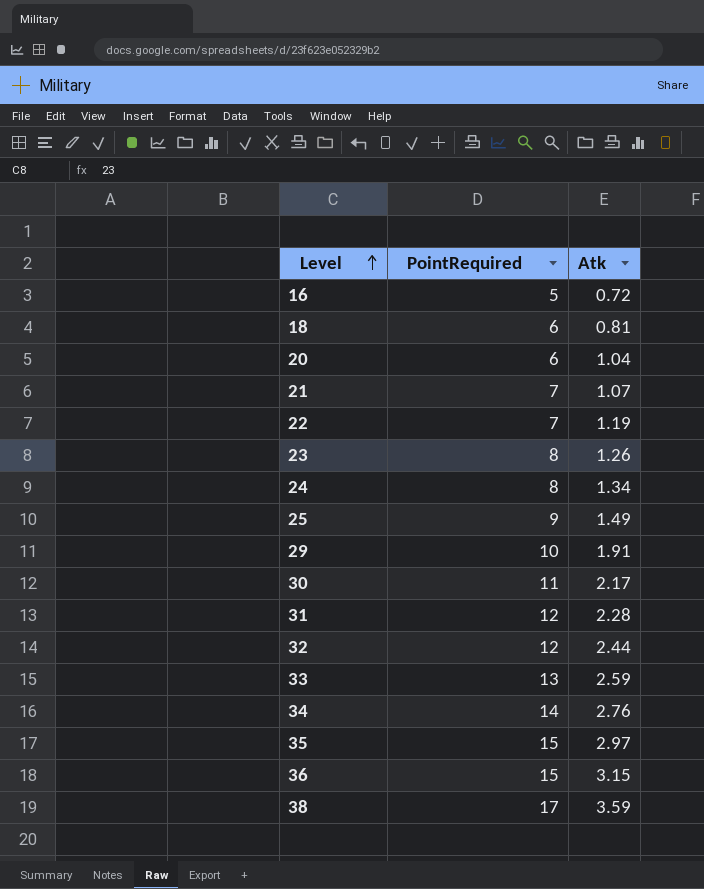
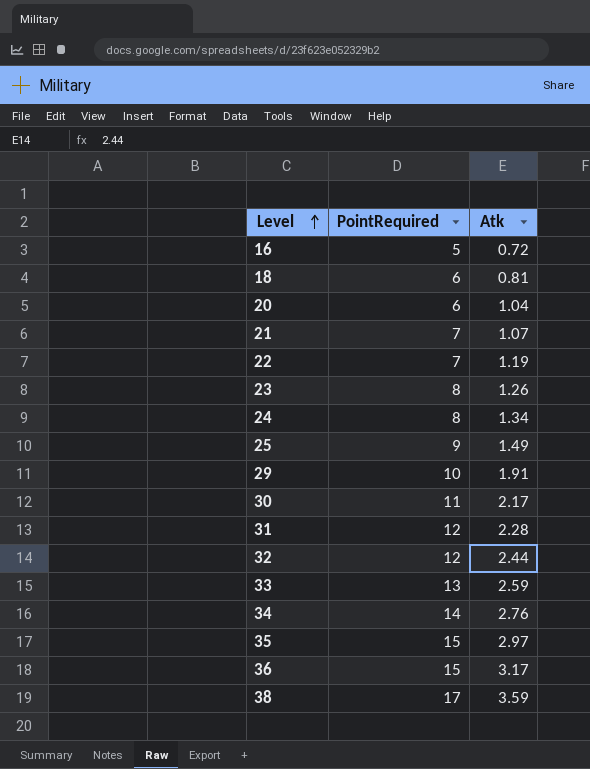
36 | Atk: 3.15 -> 3.17

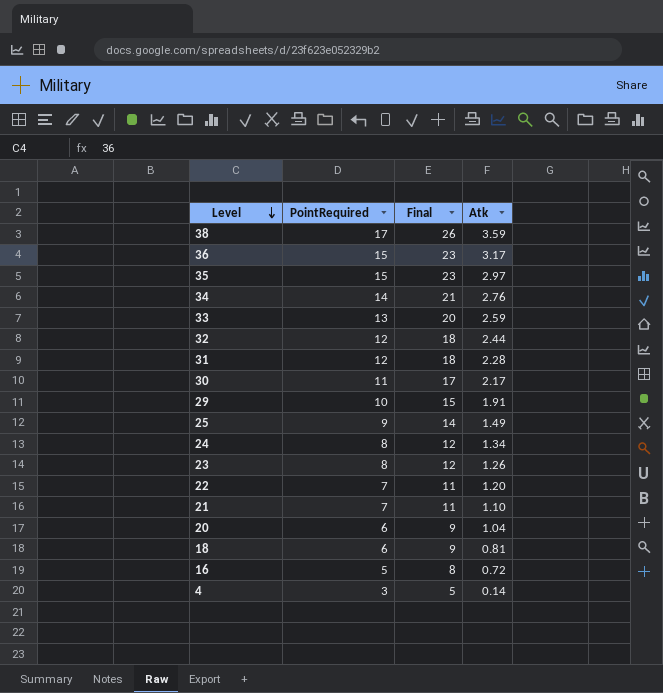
row order: Level ascending -> Level descending
column Final | formula: none -> [PointRequired] * 1.5
22 | Atk: 1.19 -> 1.20
21 | Atk: 1.07 -> 1.10
row 4: none -> 3 | 5 | 0.14

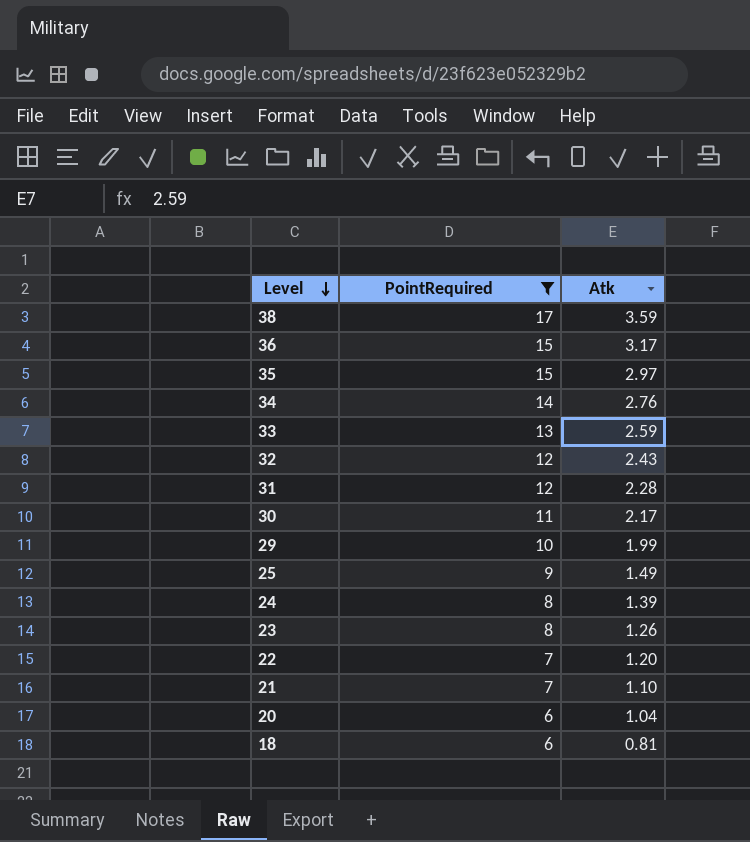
filter: none -> PointRequired >= 6
column Final | formula: [PointRequired] * 1.5 -> none
32 | Atk: 2.44 -> 2.43
29 | Atk: 1.91 -> 1.99
24 | Atk: 1.34 -> 1.39

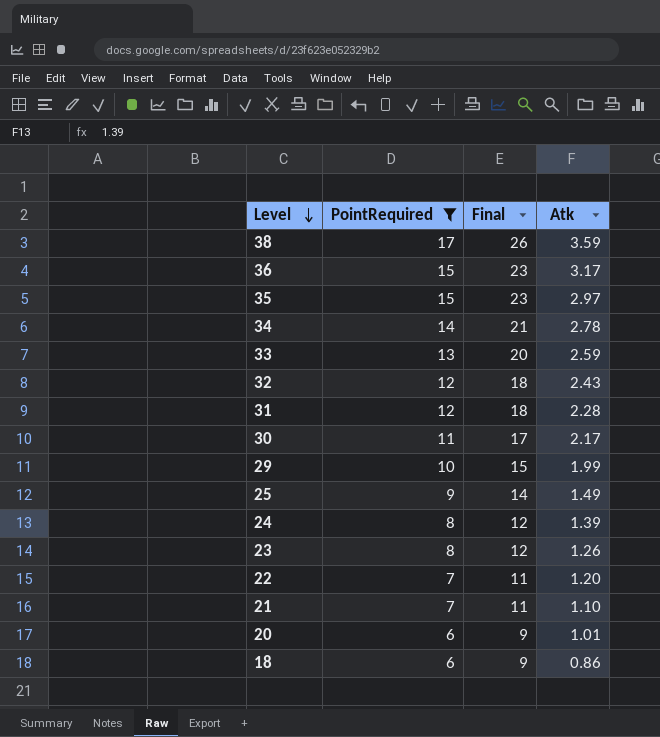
column Final | formula: none -> [PointRequired] * 1.5
34 | Atk: 2.76 -> 2.78
20 | Atk: 1.04 -> 1.01
18 | Atk: 0.81 -> 0.86

